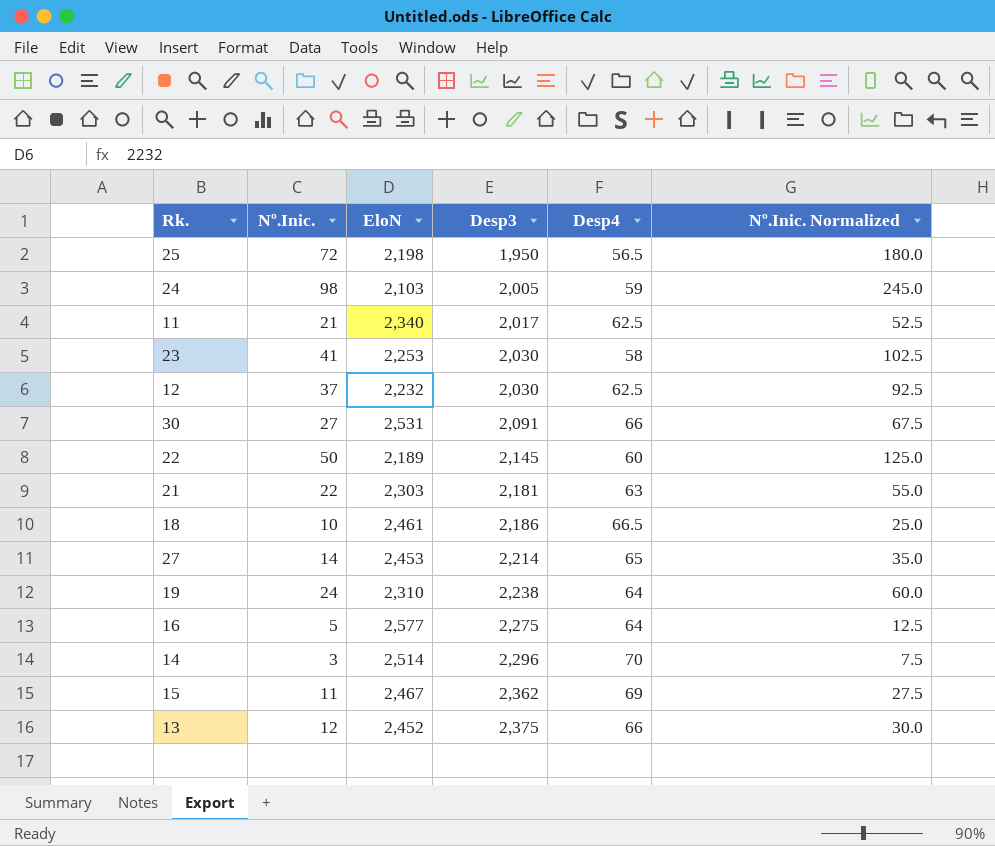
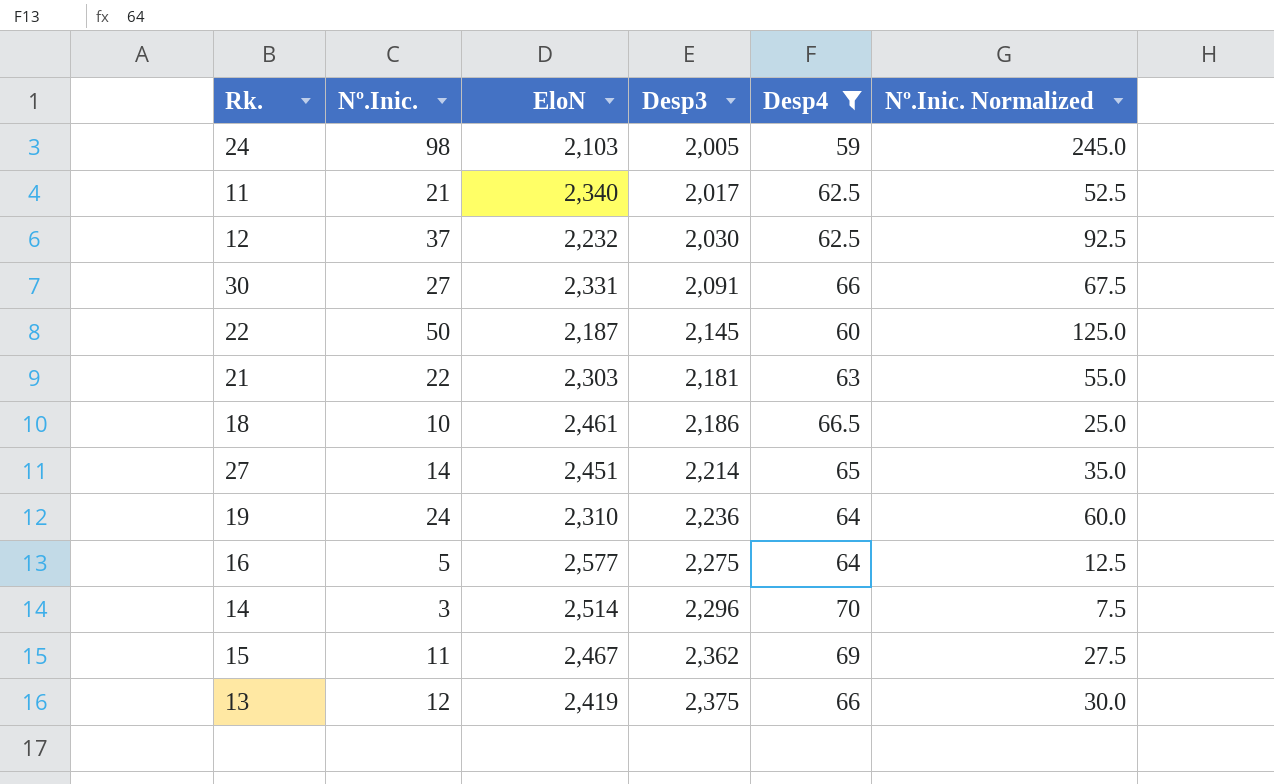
filter: none -> Desp4 >= 59
30 | EloN: 2,531 -> 2,331
22 | EloN: 2,189 -> 2,187
27 | EloN: 2,453 -> 2,451
19 | Desp3: 2,238 -> 2,236
13 | EloN: 2,452 -> 2,419

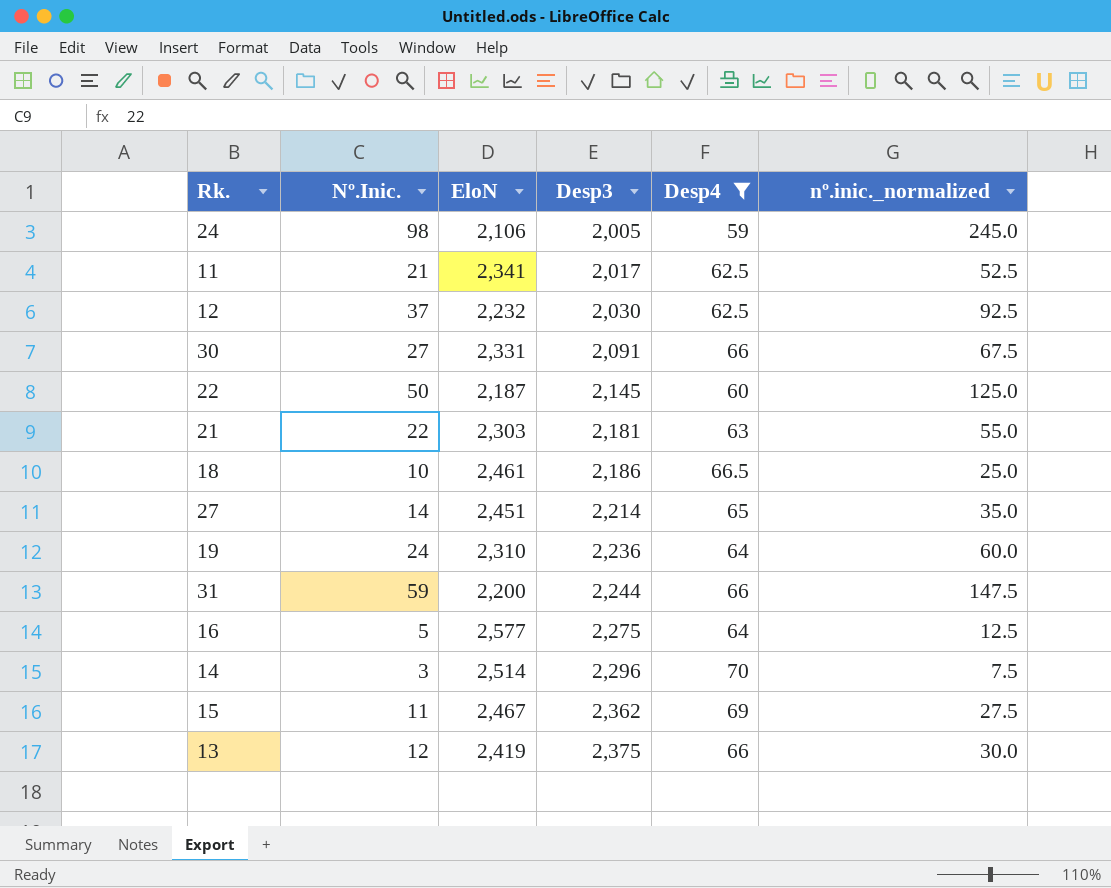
column name: Nº.Inic. Normalized -> nº.inic._normalized
24 | EloN: 2,103 -> 2,106
11 | EloN: 2,340 -> 2,341
row 31: none -> 59 | 2,200 | 2,244 | 66 | 147.5

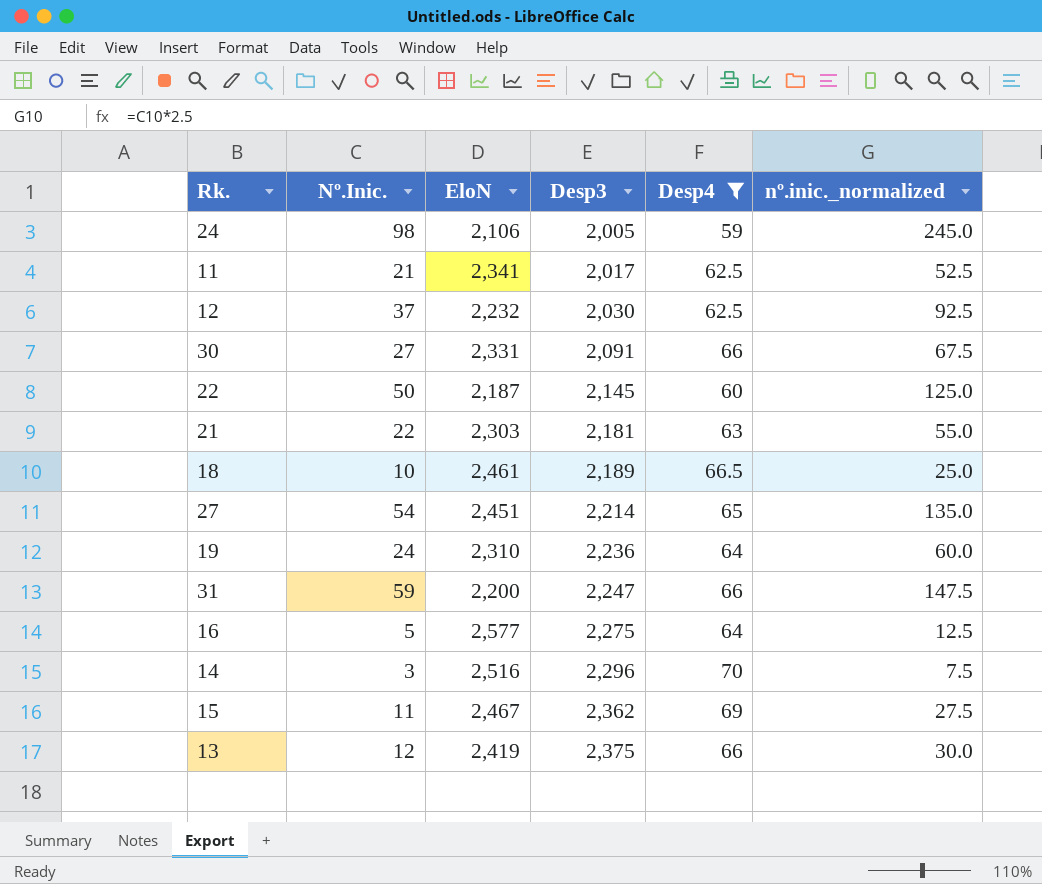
18 | Desp3: 2,186 -> 2,189
27 | Nº.Inic.: 14 -> 54
27 | nº.inic._normalized: 35.0 -> 135.0
31 | Desp3: 2,244 -> 2,247
14 | EloN: 2,514 -> 2,516

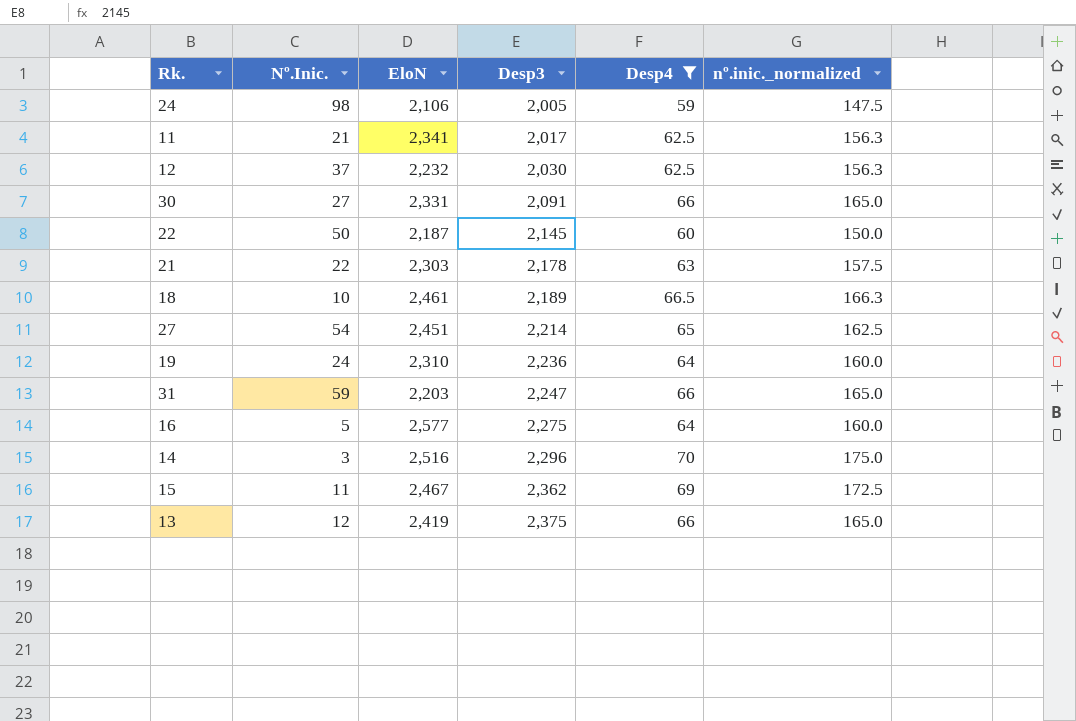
column nº.inic._normalized | formula: [Nº.Inic.] * 2.5 -> [Desp4] * 2.5
21 | Desp3: 2,181 -> 2,178
31 | EloN: 2,200 -> 2,203

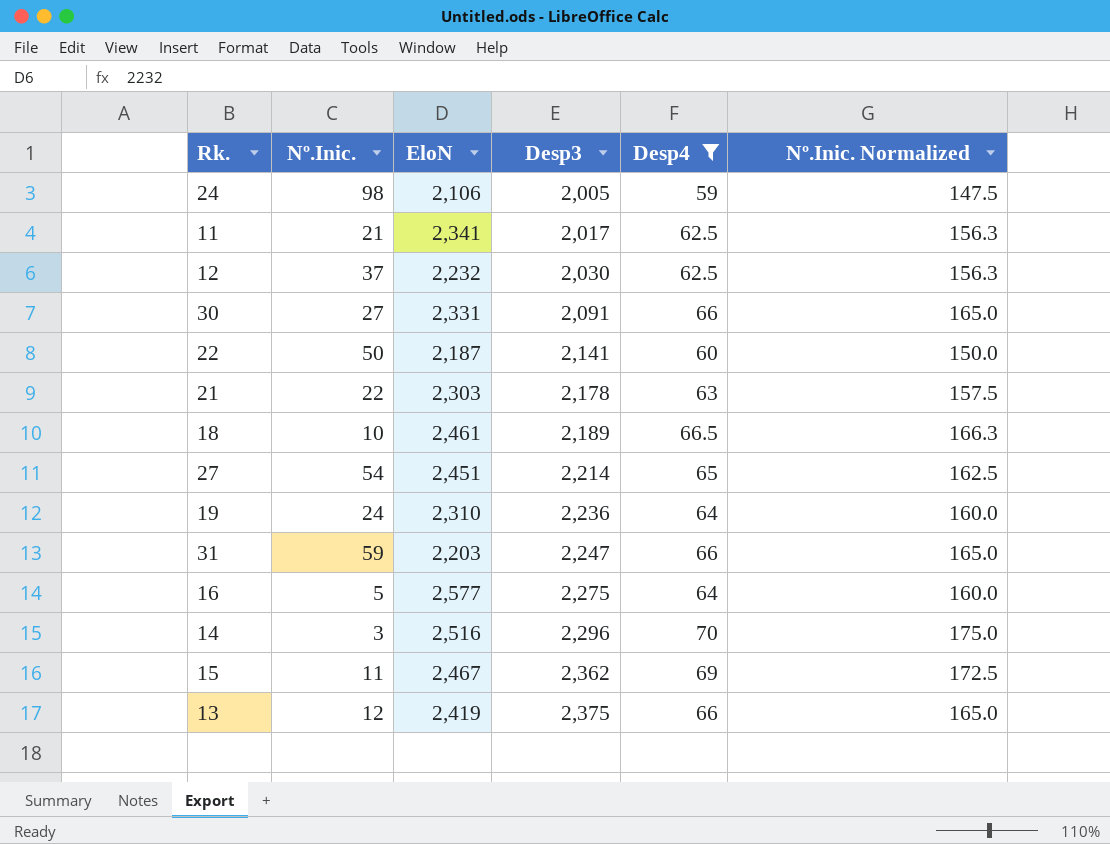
column name: nº.inic._normalized -> Nº.Inic. Normalized
22 | Desp3: 2,145 -> 2,141

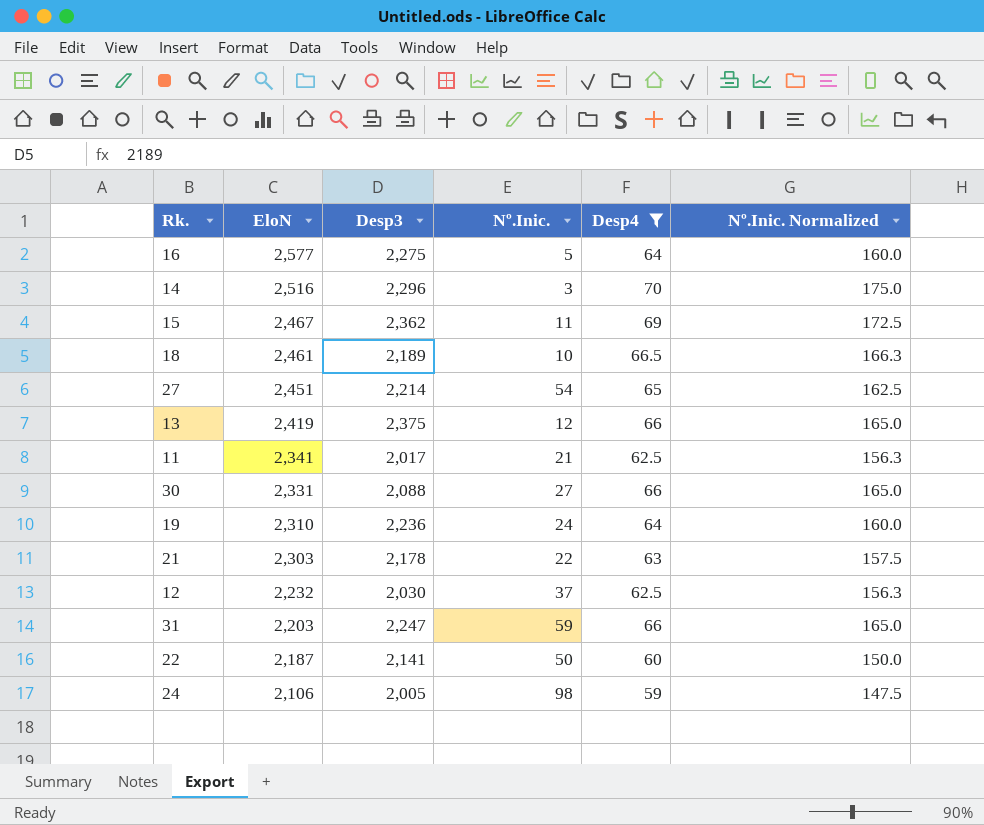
row order: Desp3 ascending -> EloN descending
column Nº.Inic. | position: 2 -> 4
30 | Desp3: 2,091 -> 2,088

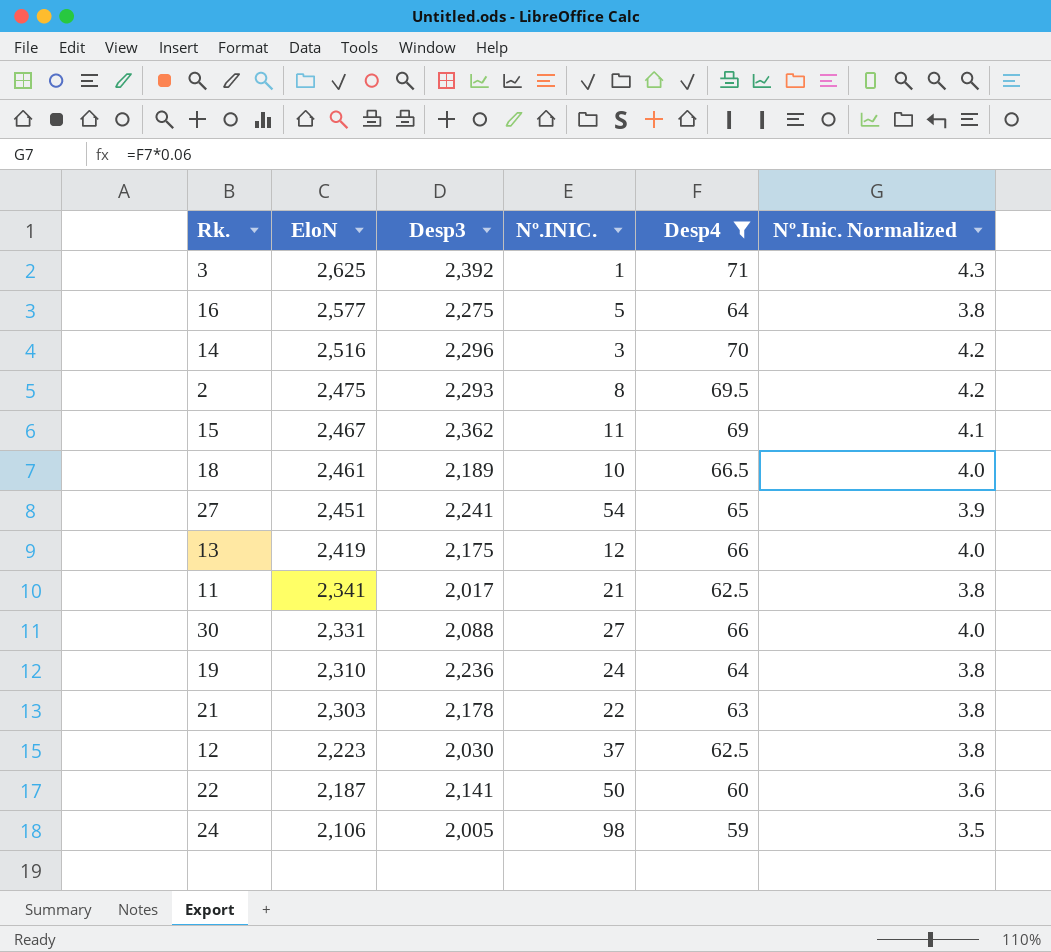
column name: Nº.Inic. -> Nº.INIC.
column Nº.Inic. Normalized | formula: [Desp4] * 2.5 -> [Desp4] * 0.06
row 31: 2,203 | 2,247 | 59 | 66 | 165.0 -> none
row 3: none -> 2,625 | 2,392 | 1 | 71 | 4.3
row 2: none -> 2,475 | 2,293 | 8 | 69.5 | 4.2
27 | Desp3: 2,214 -> 2,241
13 | Desp3: 2,375 -> 2,175
12 | EloN: 2,232 -> 2,223

